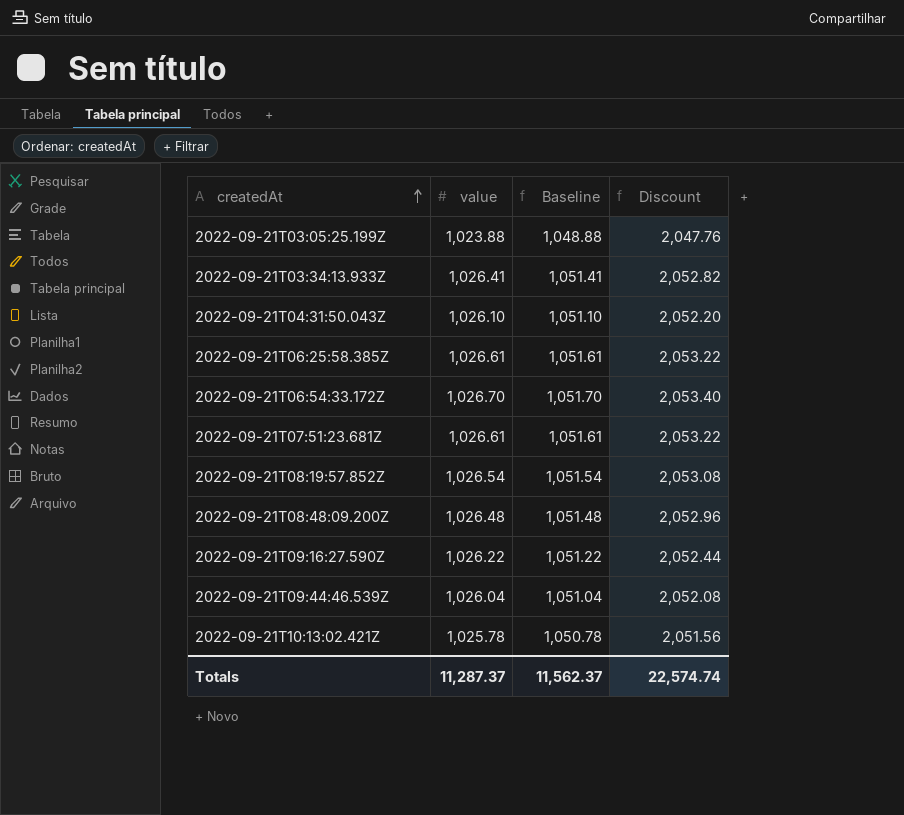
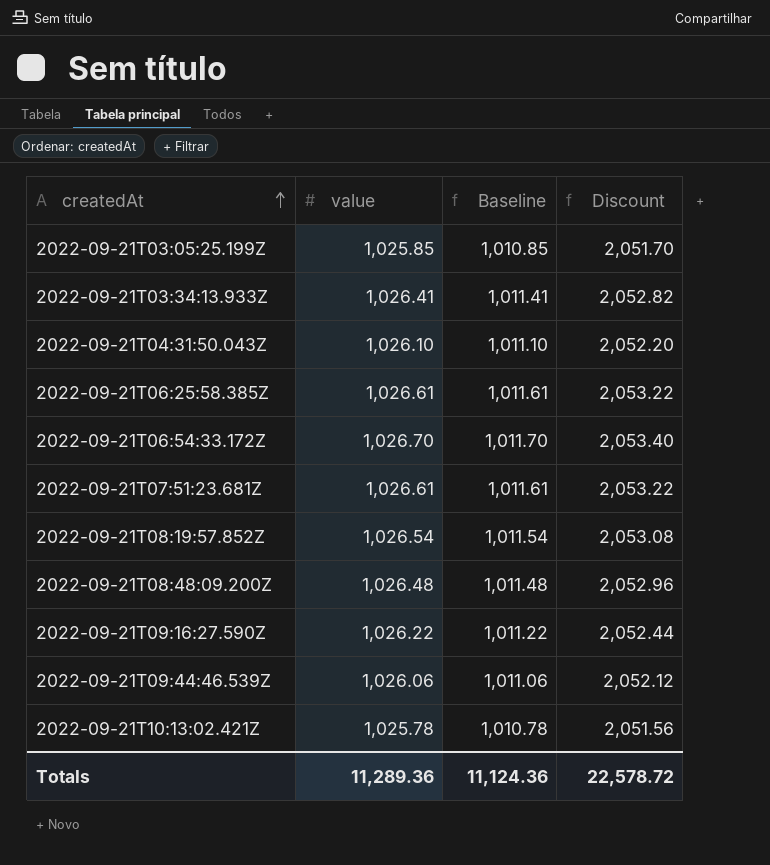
column Baseline | formula: [value] + 25 -> [value] - 15
2022-09-21T03:05:25.199Z | value: 1,023.88 -> 1,025.85
2022-09-21T03:05:25.199Z | Discount: 2,047.76 -> 2,051.70
2022-09-21T09:44:46.539Z | value: 1,026.04 -> 1,026.06
2022-09-21T09:44:46.539Z | Discount: 2,052.08 -> 2,052.12
Totals | value: 11,287.37 -> 11,289.36
Totals | Baseline: 11,562.37 -> 11,124.36
Totals | Discount: 22,574.74 -> 22,578.72

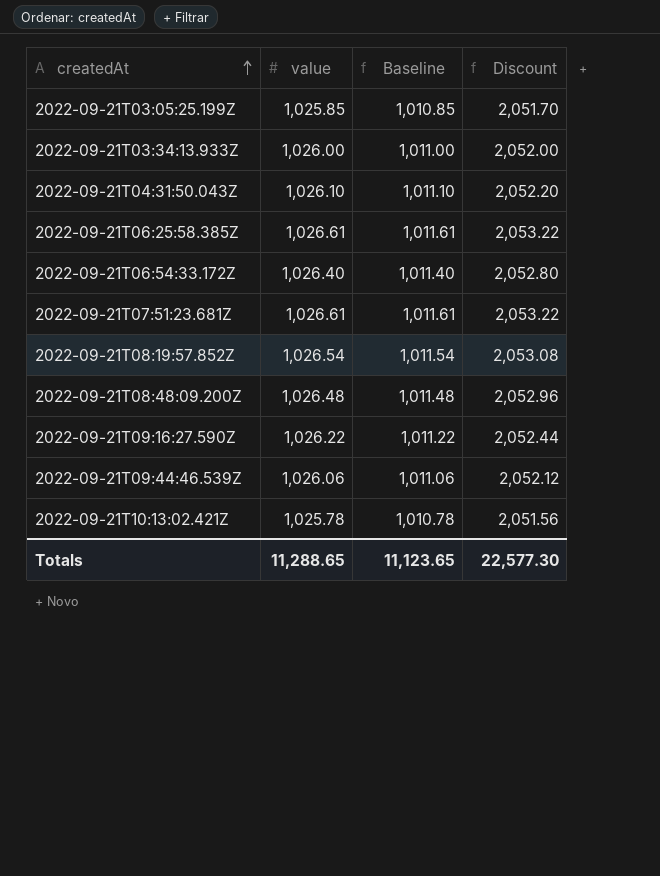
2022-09-21T03:34:13.933Z | value: 1,026.41 -> 1,026.00
2022-09-21T03:34:13.933Z | Baseline: 1,011.41 -> 1,011.00
2022-09-21T03:34:13.933Z | Discount: 2,052.82 -> 2,052.00
2022-09-21T06:54:33.172Z | value: 1,026.70 -> 1,026.40
2022-09-21T06:54:33.172Z | Baseline: 1,011.70 -> 1,011.40
2022-09-21T06:54:33.172Z | Discount: 2,053.40 -> 2,052.80
Totals | value: 11,289.36 -> 11,288.65
Totals | Baseline: 11,124.36 -> 11,123.65
Totals | Discount: 22,578.72 -> 22,577.30

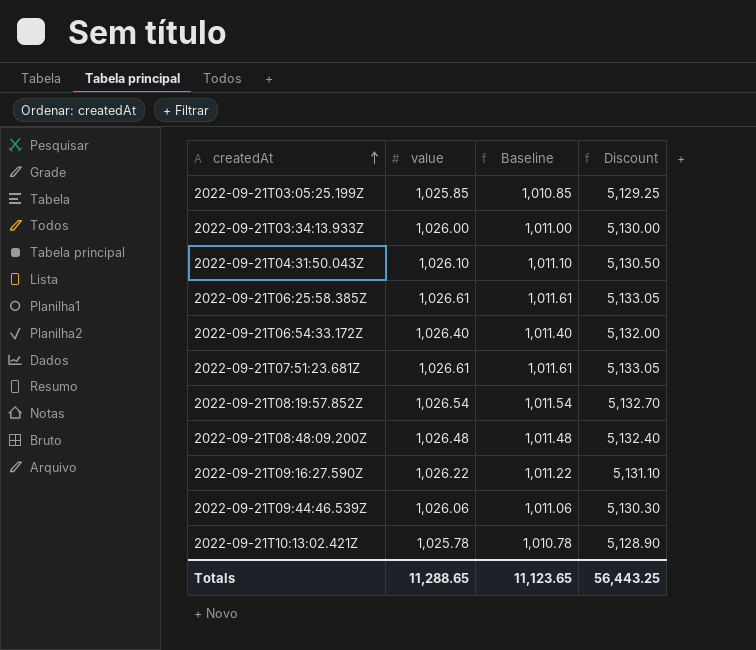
column Discount | formula: [value] * 2 -> [value] * 5
Totals | Discount: 22,577.30 -> 56,443.25

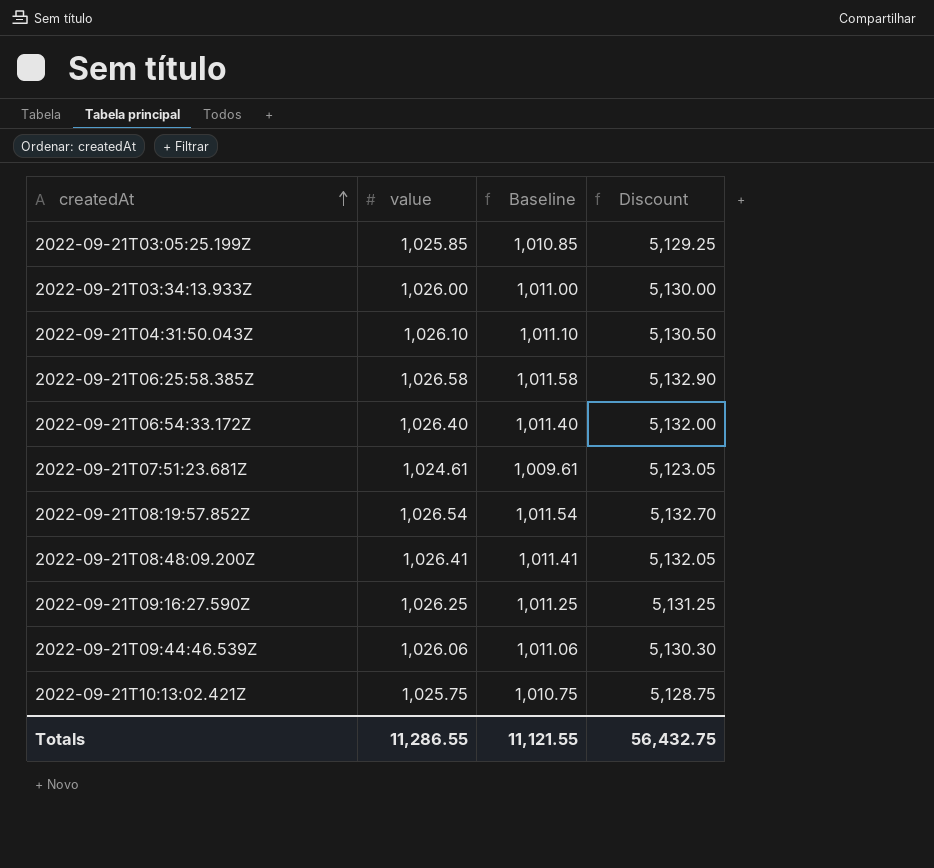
2022-09-21T06:25:58.385Z | value: 1,026.61 -> 1,026.58
2022-09-21T06:25:58.385Z | Baseline: 1,011.61 -> 1,011.58
2022-09-21T06:25:58.385Z | Discount: 5,133.05 -> 5,132.90
2022-09-21T07:51:23.681Z | value: 1,026.61 -> 1,024.61
2022-09-21T07:51:23.681Z | Baseline: 1,011.61 -> 1,009.61
2022-09-21T07:51:23.681Z | Discount: 5,133.05 -> 5,123.05
2022-09-21T08:48:09.200Z | value: 1,026.48 -> 1,026.41
2022-09-21T08:48:09.200Z | Baseline: 1,011.48 -> 1,011.41
2022-09-21T08:48:09.200Z | Discount: 5,132.40 -> 5,132.05
2022-09-21T09:16:27.590Z | value: 1,026.22 -> 1,026.25
2022-09-21T09:16:27.590Z | Baseline: 1,011.22 -> 1,011.25
2022-09-21T09:16:27.590Z | Discount: 5,131.10 -> 5,131.25
2022-09-21T10:13:02.421Z | value: 1,025.78 -> 1,025.75
2022-09-21T10:13:02.421Z | Baseline: 1,010.78 -> 1,010.75
2022-09-21T10:13:02.421Z | Discount: 5,128.90 -> 5,128.75
Totals | value: 11,288.65 -> 11,286.55
Totals | Baseline: 11,123.65 -> 11,121.55
Totals | Discount: 56,443.25 -> 56,432.75

